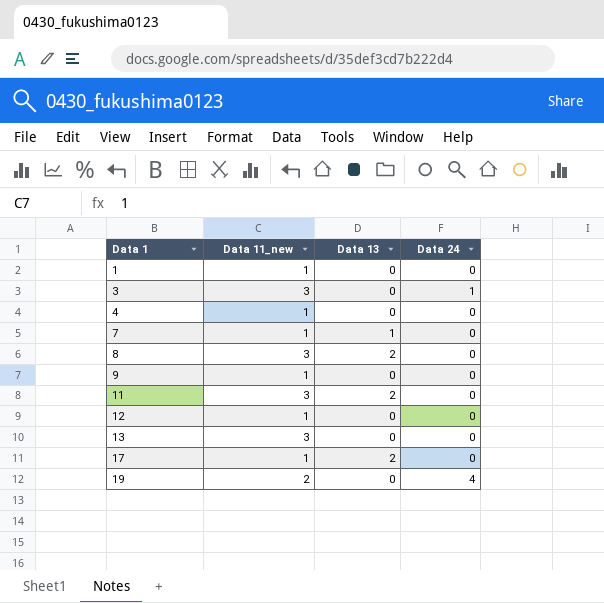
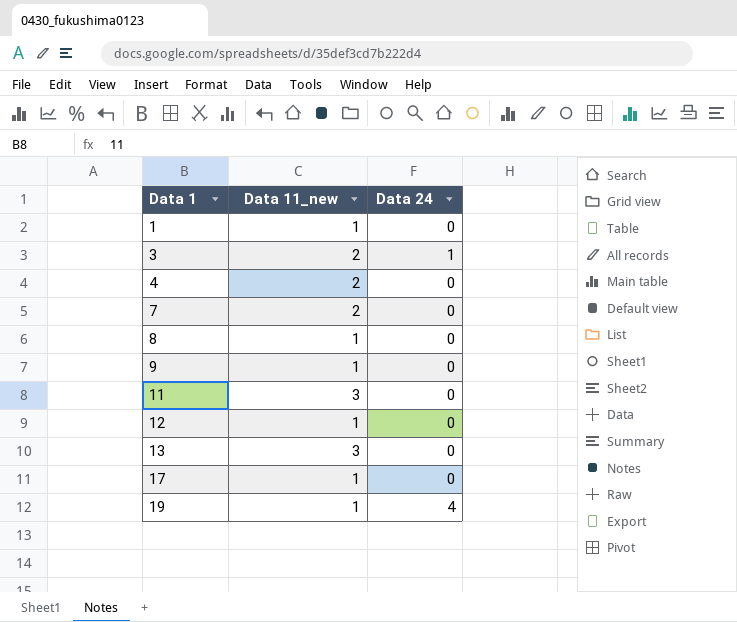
column Data 13 | position: 3 -> none
3 | Data 11_new: 3 -> 2
4 | Data 11_new: 1 -> 2
7 | Data 11_new: 1 -> 2
8 | Data 11_new: 3 -> 1
19 | Data 11_new: 2 -> 1

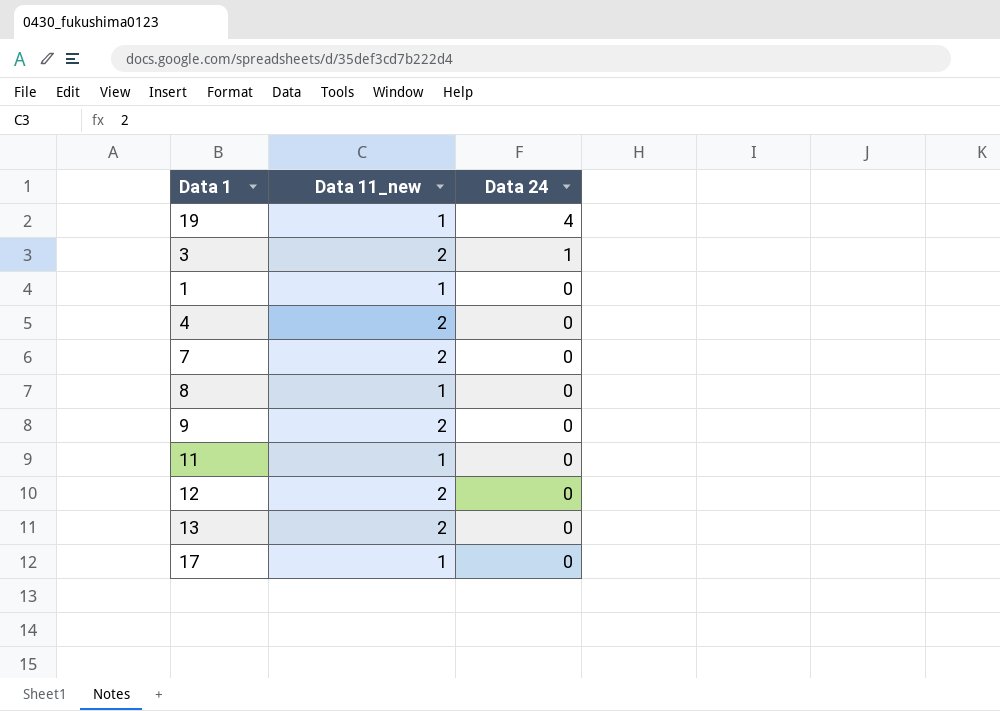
row order: Data 1 ascending -> Data 24 descending
9 | Data 11_new: 1 -> 2
11 | Data 11_new: 3 -> 1
12 | Data 11_new: 1 -> 2
13 | Data 11_new: 3 -> 2

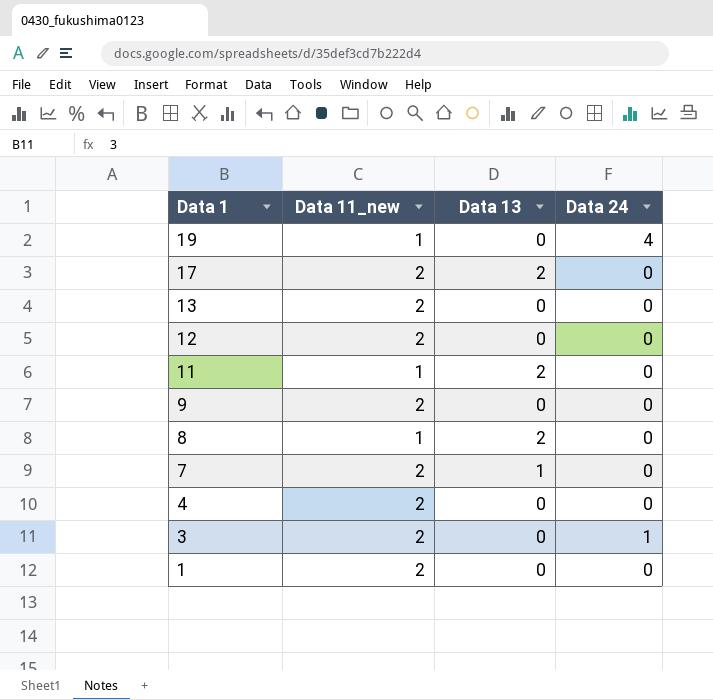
row order: Data 24 descending -> Data 1 descending
column Data 13 | position: none -> 3
17 | Data 11_new: 1 -> 2
1 | Data 11_new: 1 -> 2

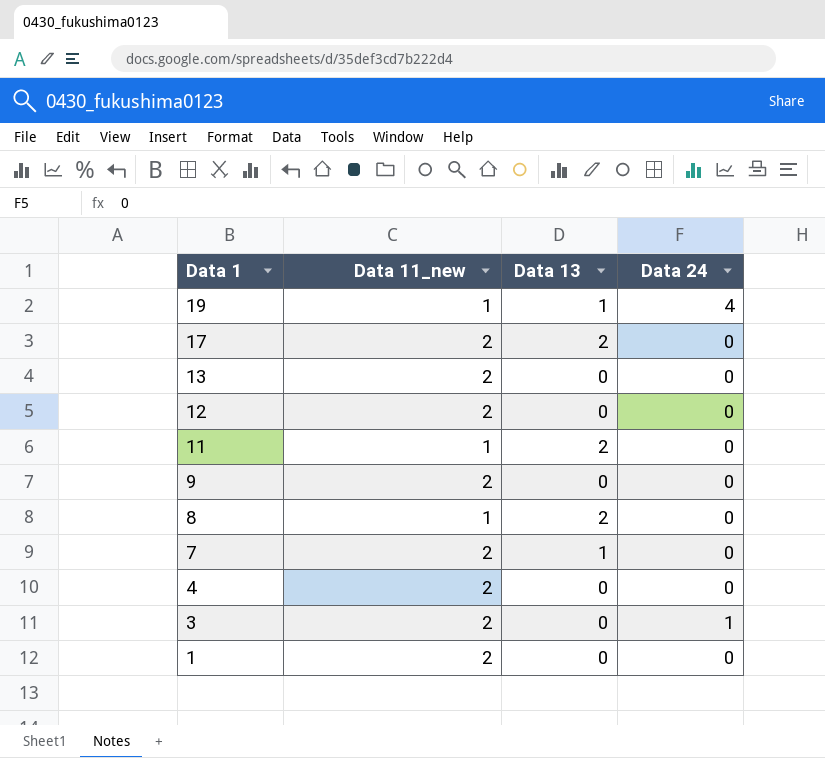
19 | Data 13: 0 -> 1

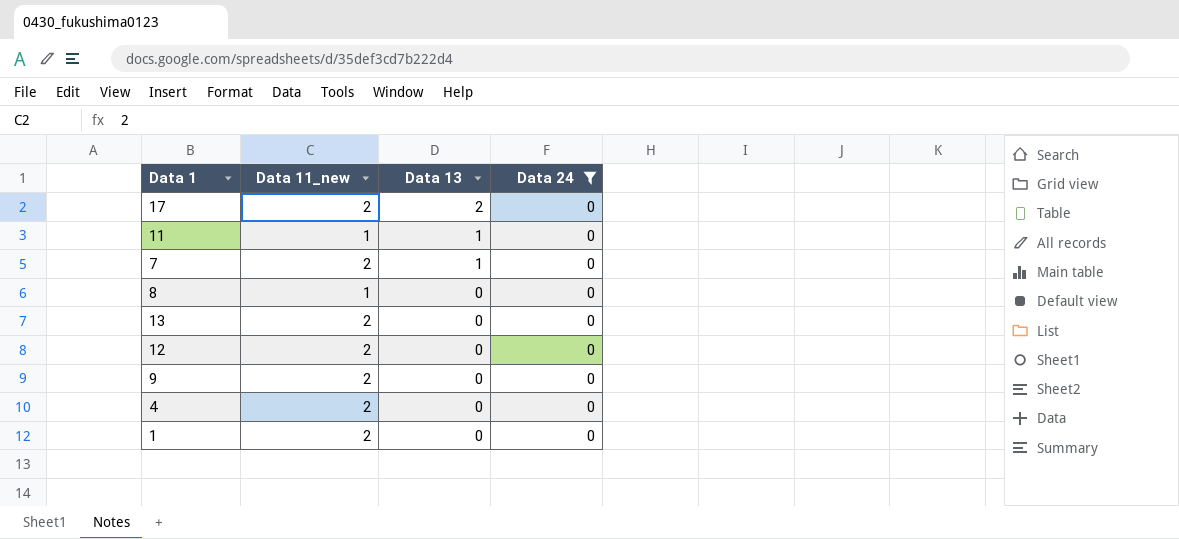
filter: none -> Data 24 = 0
row order: Data 1 descending -> Data 13 descending
11 | Data 13: 2 -> 1
8 | Data 13: 2 -> 0

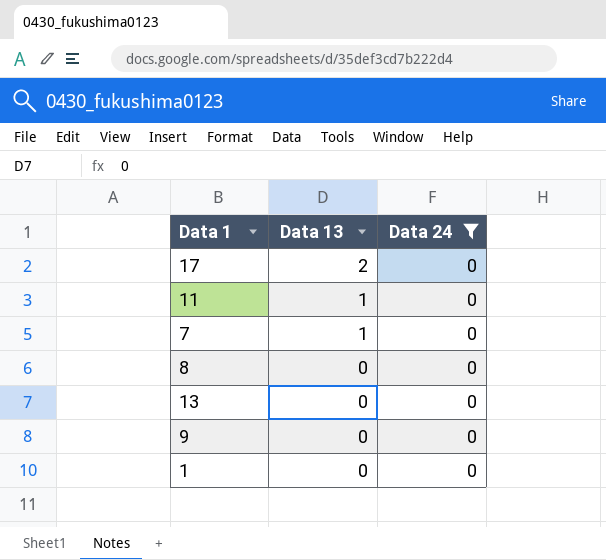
column Data 11_new | position: 2 -> none
row 12: 2 | 0 | 0 -> none
row 4: 2 | 0 | 0 -> none

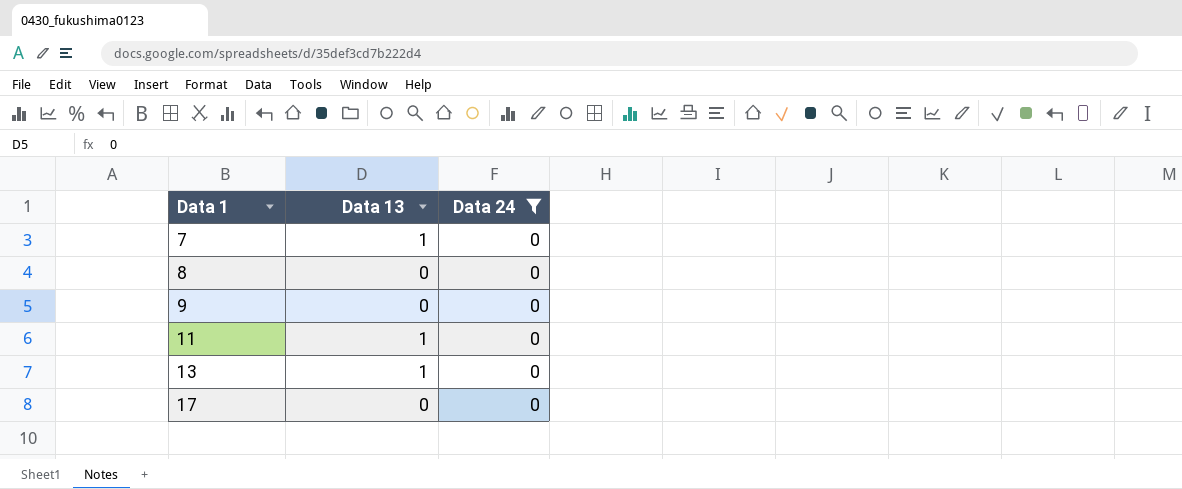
row order: Data 13 descending -> Data 1 ascending
row 1: 0 | 0 -> none
13 | Data 13: 0 -> 1
17 | Data 13: 2 -> 0

